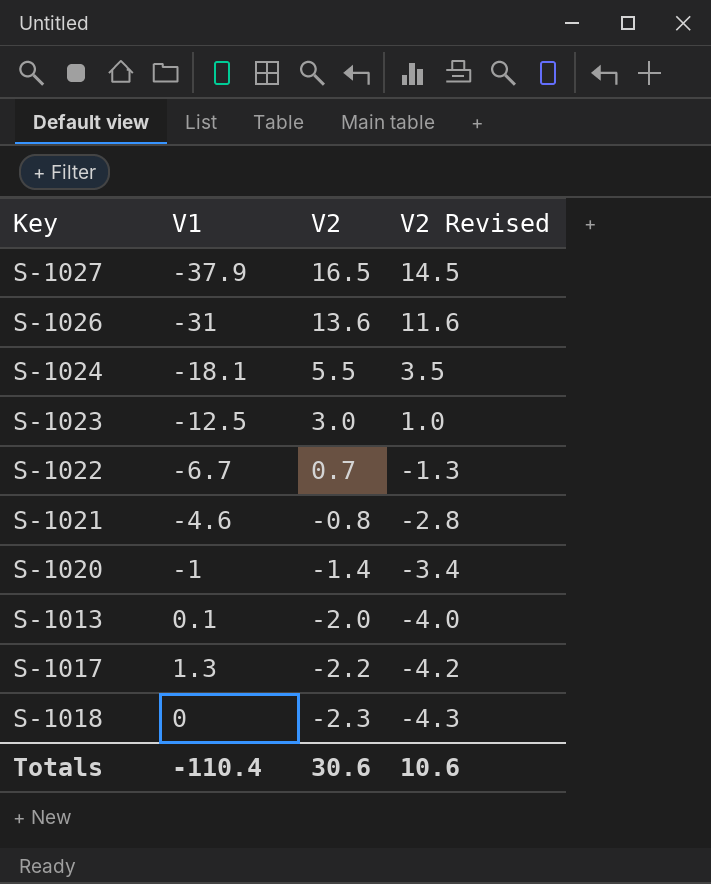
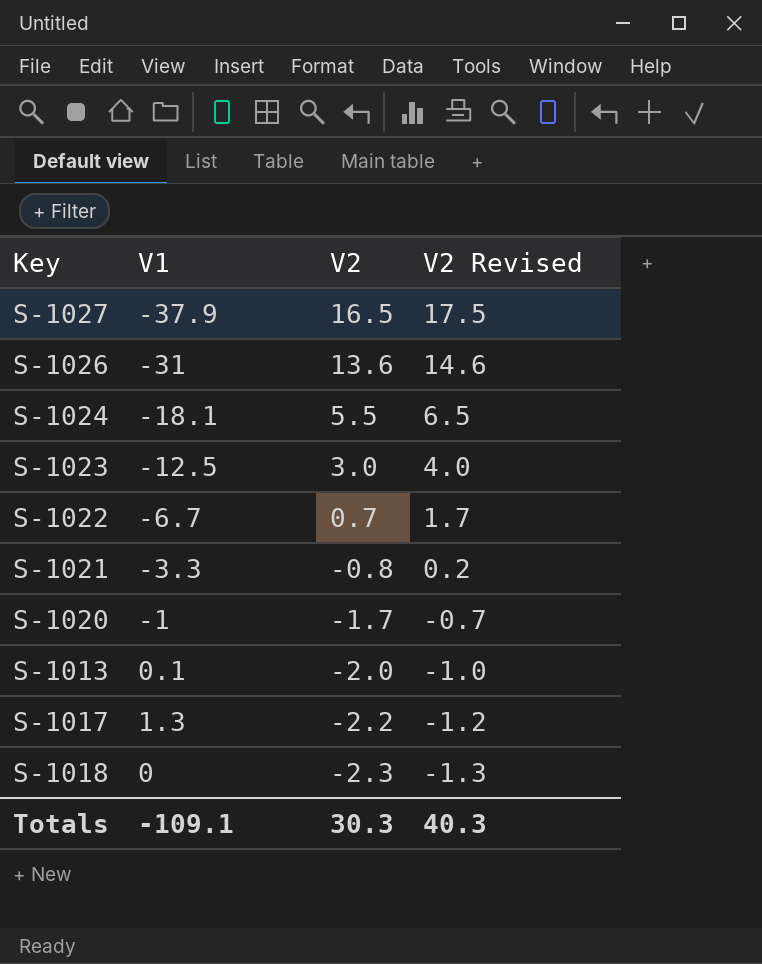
column V2 Revised | formula: [V2] - 2 -> [V2] + 1
S-1021 | V1: -4.6 -> -3.3
S-1020 | V2: -1.4 -> -1.7
Totals | V1: -110.4 -> -109.1
Totals | V2: 30.6 -> 30.3
Totals | V2 Revised: 10.6 -> 40.3

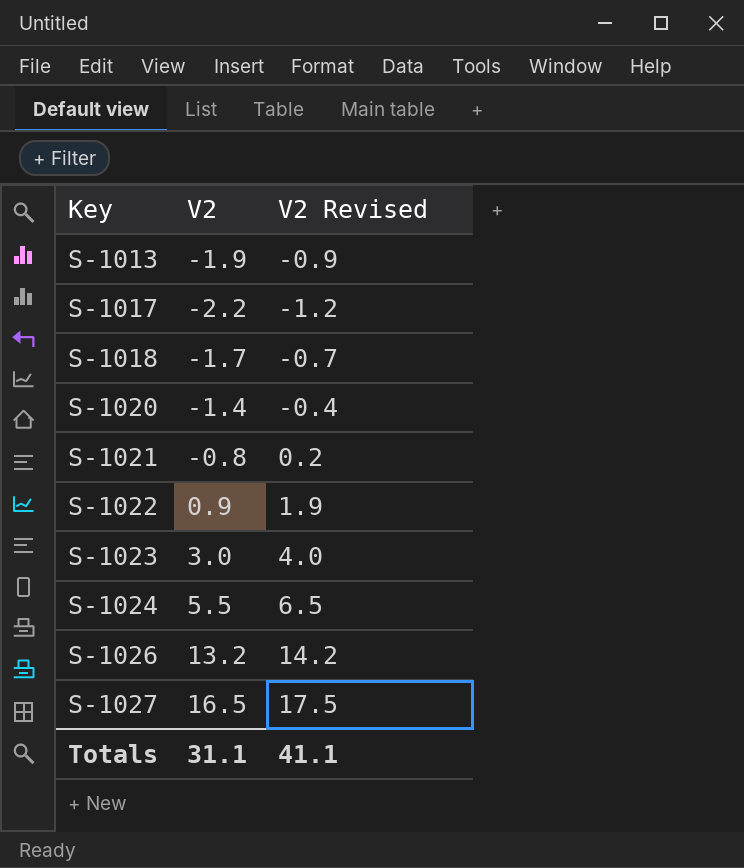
row order: V2 descending -> Key ascending
column V1 | position: 2 -> none
S-1013 | V2: -2.0 -> -1.9
S-1013 | V2 Revised: -1.0 -> -0.9
S-1018 | V2: -2.3 -> -1.7
S-1018 | V2 Revised: -1.3 -> -0.7
S-1020 | V2: -1.7 -> -1.4
S-1020 | V2 Revised: -0.7 -> -0.4
S-1022 | V2: 0.7 -> 0.9
S-1022 | V2 Revised: 1.7 -> 1.9
S-1026 | V2: 13.6 -> 13.2
S-1026 | V2 Revised: 14.6 -> 14.2
Totals | V2: 30.3 -> 31.1
Totals | V2 Revised: 40.3 -> 41.1

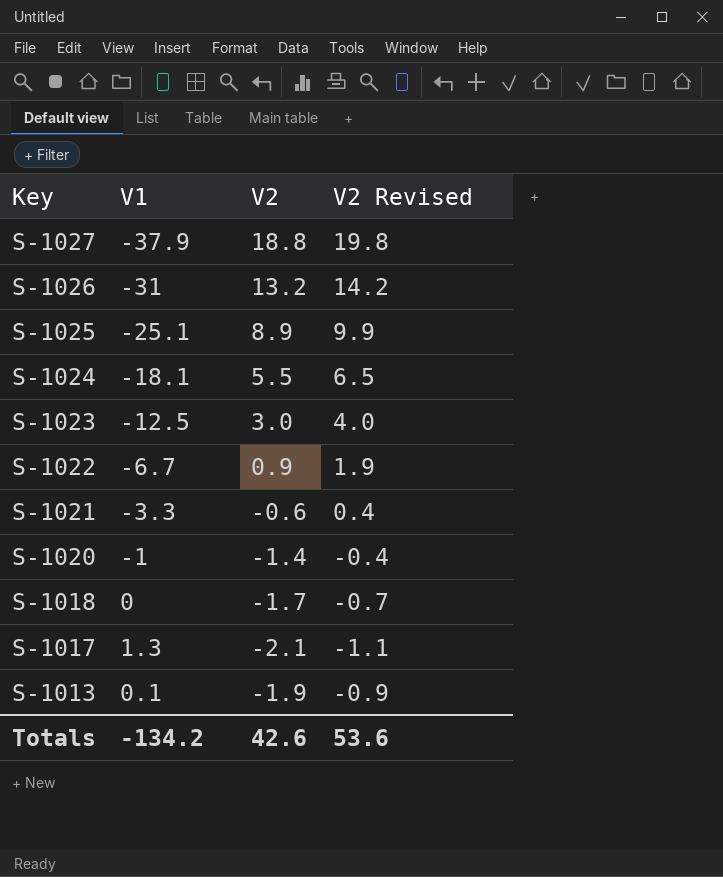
row order: Key ascending -> Key descending
column V1 | position: none -> 2
S-1027 | V2: 16.5 -> 18.8
S-1027 | V2 Revised: 17.5 -> 19.8
row S-1025: none -> -25.1 | 8.9 | 9.9
S-1021 | V2: -0.8 -> -0.6
S-1021 | V2 Revised: 0.2 -> 0.4
S-1017 | V2: -2.2 -> -2.1
S-1017 | V2 Revised: -1.2 -> -1.1
Totals | V2: 31.1 -> 42.6
Totals | V2 Revised: 41.1 -> 53.6

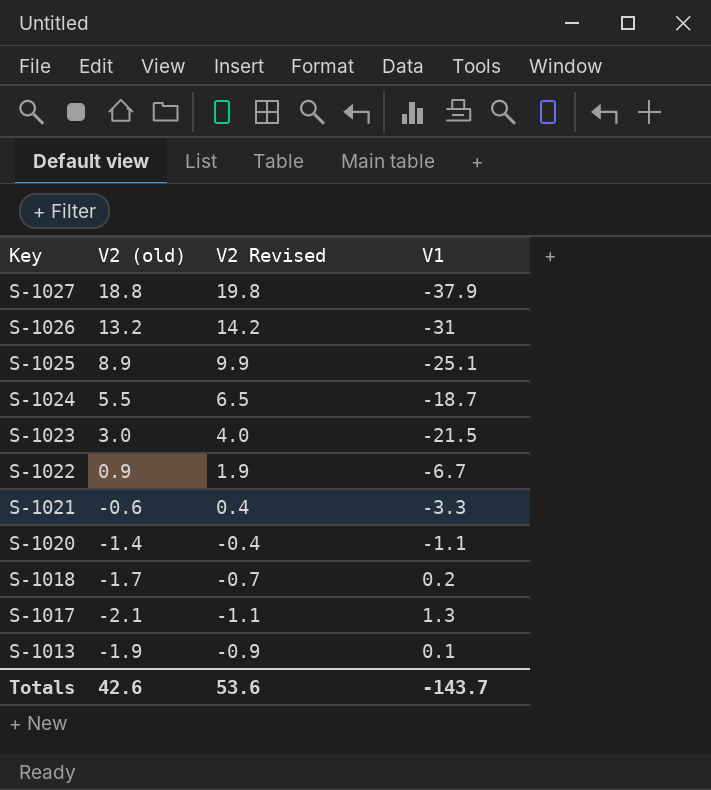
column name: V2 -> V2 (old)
column V1 | position: 2 -> 4
S-1024 | V1: -18.1 -> -18.7
S-1023 | V1: -12.5 -> -21.5
S-1020 | V1: -1 -> -1.1
S-1018 | V1: 0 -> 0.2
Totals | V1: -134.2 -> -143.7

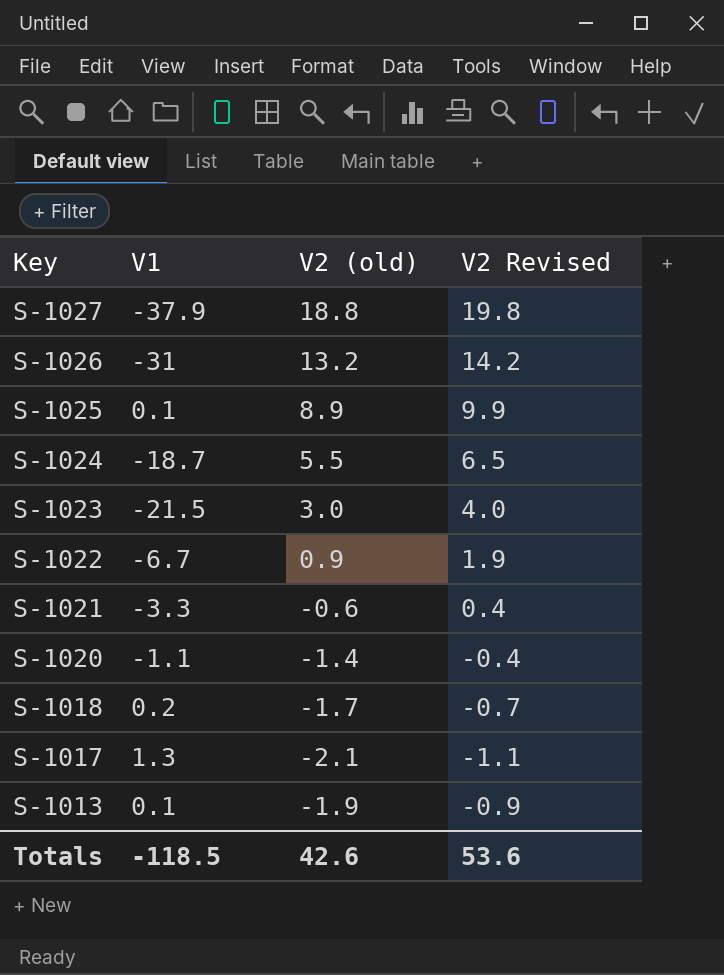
column V1 | position: 4 -> 2
S-1025 | V1: -25.1 -> 0.1
Totals | V1: -143.7 -> -118.5

